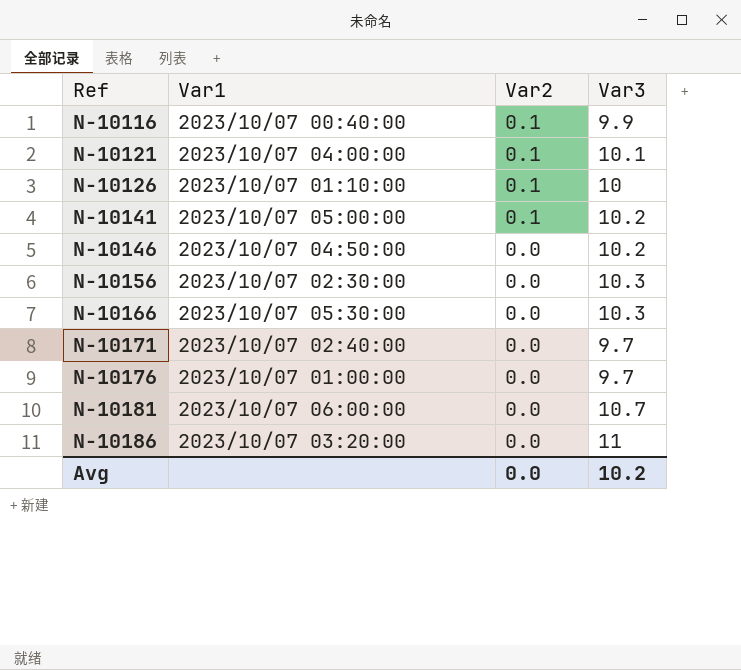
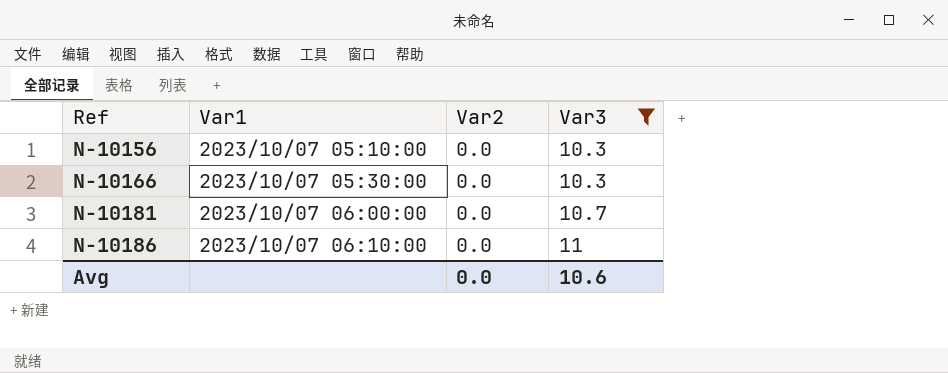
filter: none -> Var3 >= 10.3
N-10156 | Var1: 2023/10/07 02:30:00 -> 2023/10/07 05:10:00
N-10186 | Var1: 2023/10/07 03:20:00 -> 2023/10/07 06:10:00
Avg | Var3: 10.2 -> 10.6

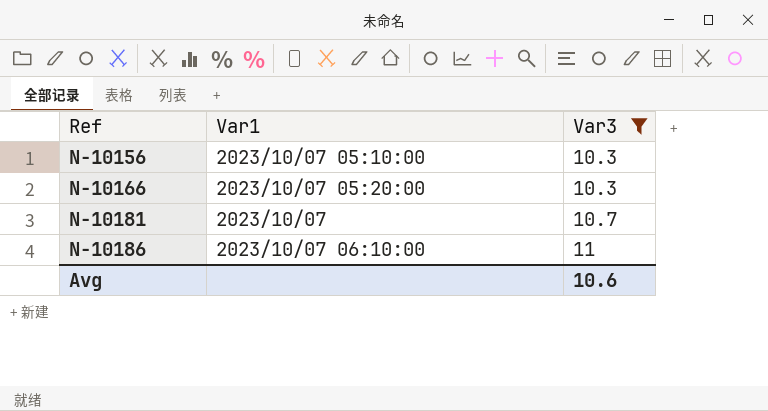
column Var2 | position: 3 -> none
N-10166 | Var1: 2023/10/07 05:30:00 -> 2023/10/07 05:20:00
N-10181 | Var1: 2023/10/07 06:00:00 -> 2023/10/07

